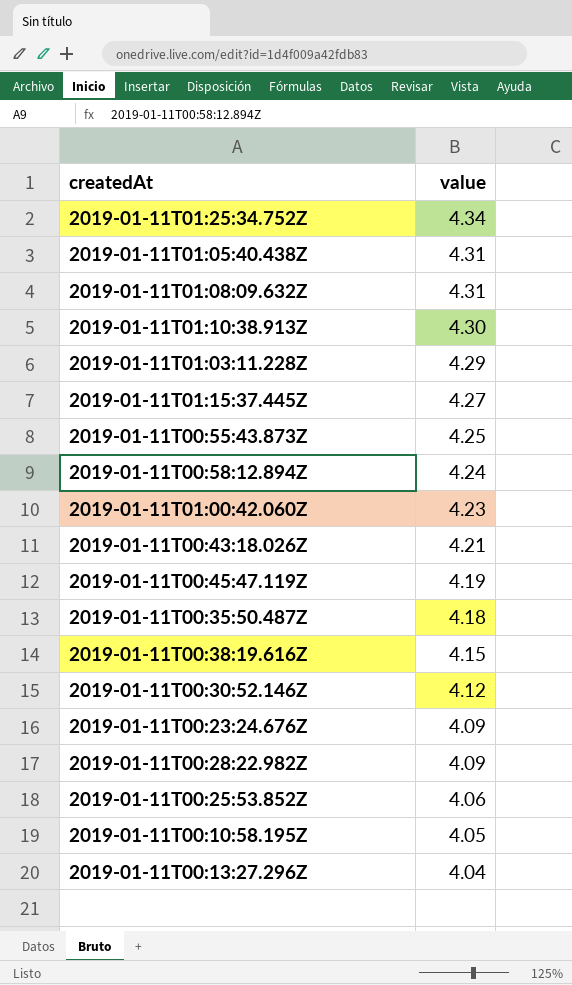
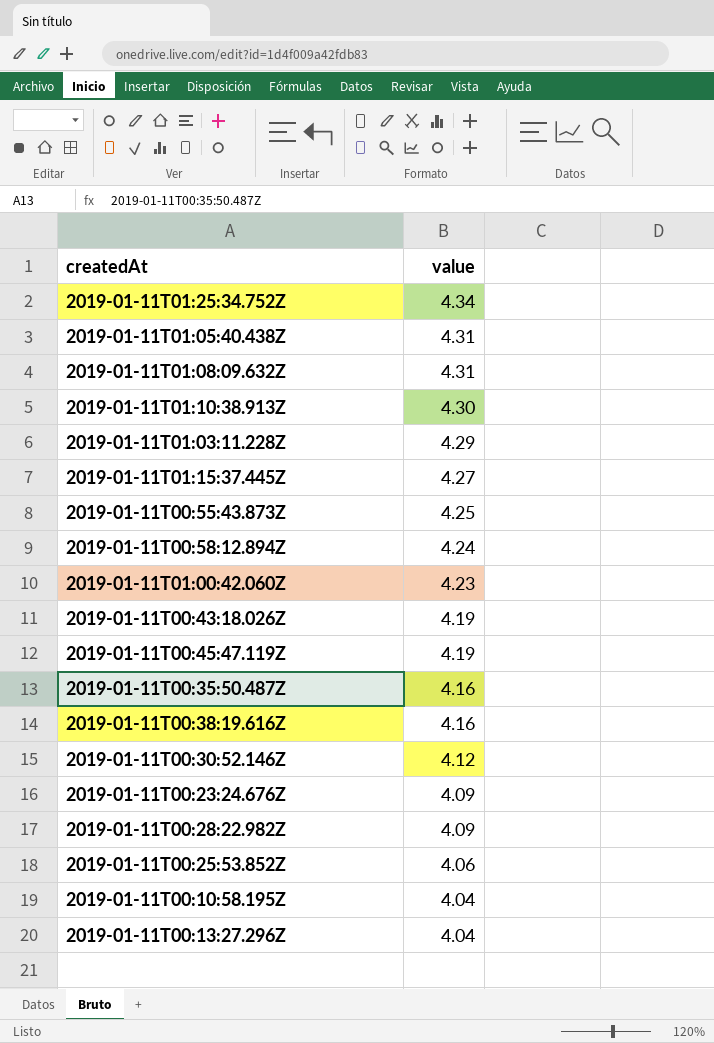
2019-01-11T00:43:18.026Z | value: 4.21 -> 4.19
2019-01-11T00:35:50.487Z | value: 4.18 -> 4.16
2019-01-11T00:38:19.616Z | value: 4.15 -> 4.16
2019-01-11T00:10:58.195Z | value: 4.05 -> 4.04

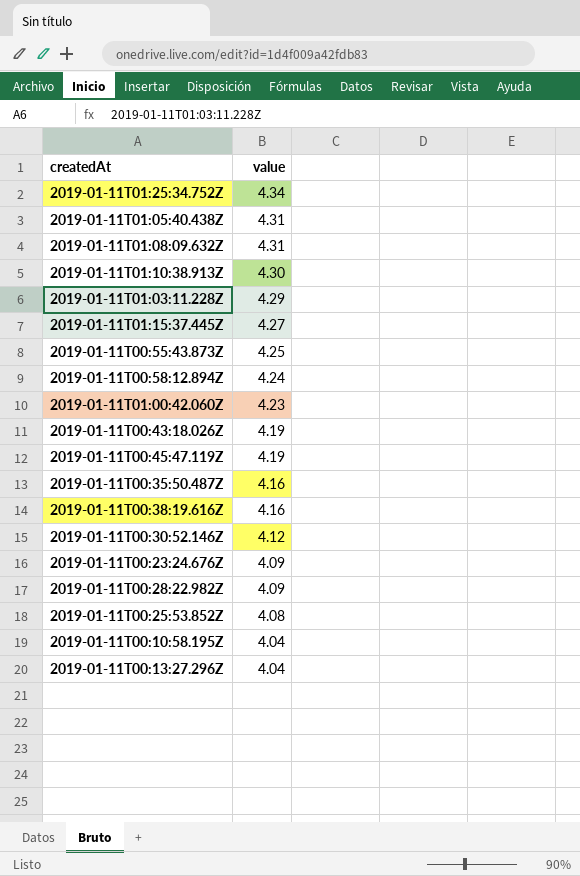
2019-01-11T00:25:53.852Z | value: 4.06 -> 4.08

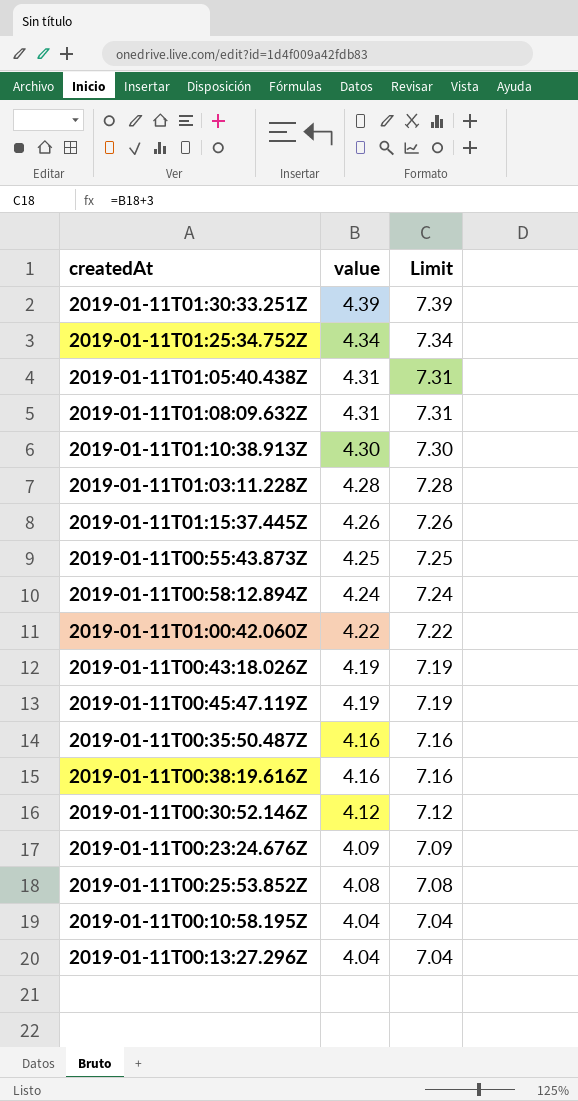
column Limit | formula: none -> [value] + 3
row 2019-01-11T00:28:22.982Z: 4.09 -> none
row 2019-01-11T01:30:33.251Z: none -> 4.39 | 7.39
2019-01-11T01:03:11.228Z | value: 4.29 -> 4.28
2019-01-11T01:15:37.445Z | value: 4.27 -> 4.26
2019-01-11T01:00:42.060Z | value: 4.23 -> 4.22

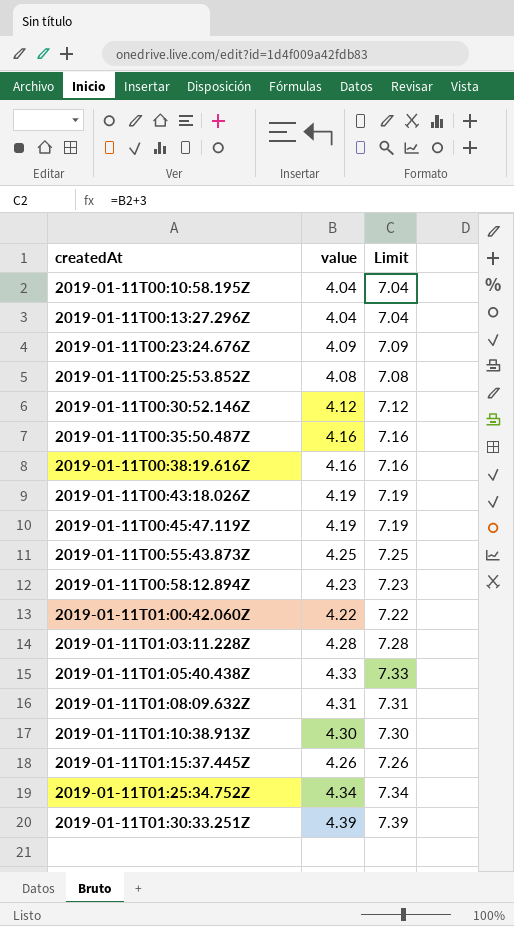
row order: value descending -> createdAt ascending
2019-01-11T00:58:12.894Z | value: 4.24 -> 4.23
2019-01-11T00:58:12.894Z | Limit: 7.24 -> 7.23
2019-01-11T01:05:40.438Z | value: 4.31 -> 4.33
2019-01-11T01:05:40.438Z | Limit: 7.31 -> 7.33

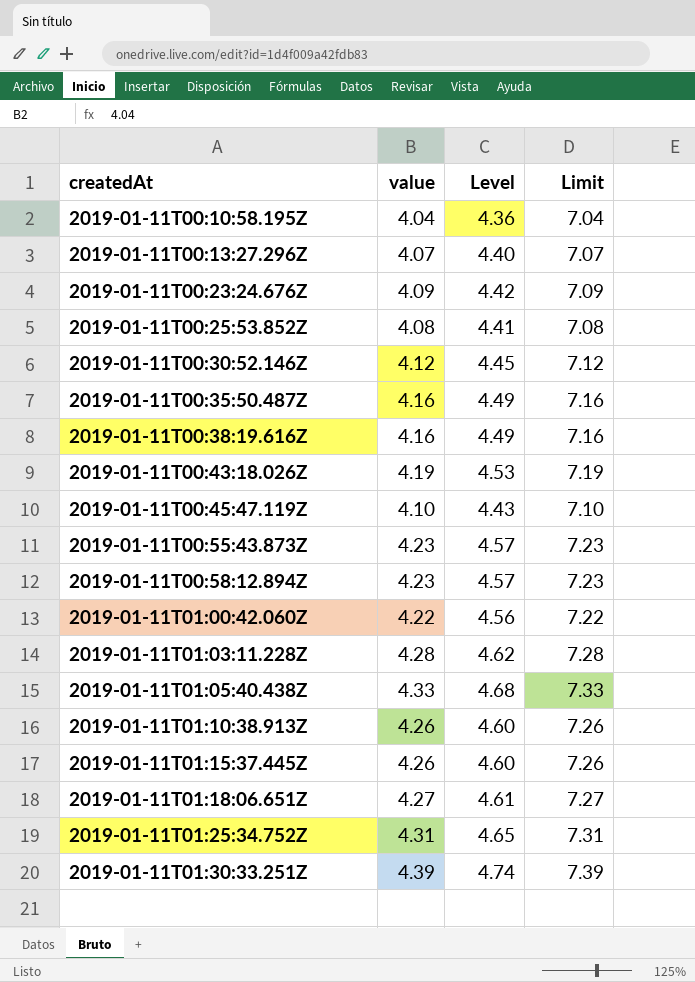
column Level | formula: none -> [value] * 1.08
row 2019-01-11T01:08:09.632Z: 4.31 | 7.31 -> none
2019-01-11T00:13:27.296Z | value: 4.04 -> 4.07
2019-01-11T00:13:27.296Z | Limit: 7.04 -> 7.07
2019-01-11T00:45:47.119Z | value: 4.19 -> 4.10
2019-01-11T00:45:47.119Z | Limit: 7.19 -> 7.10
2019-01-11T00:55:43.873Z | value: 4.25 -> 4.23
2019-01-11T00:55:43.873Z | Limit: 7.25 -> 7.23
2019-01-11T01:10:38.913Z | value: 4.30 -> 4.26
2019-01-11T01:10:38.913Z | Limit: 7.30 -> 7.26
row 2019-01-11T01:18:06.651Z: none -> 4.27 | 4.61 | 7.27
2019-01-11T01:25:34.752Z | value: 4.34 -> 4.31
2019-01-11T01:25:34.752Z | Limit: 7.34 -> 7.31

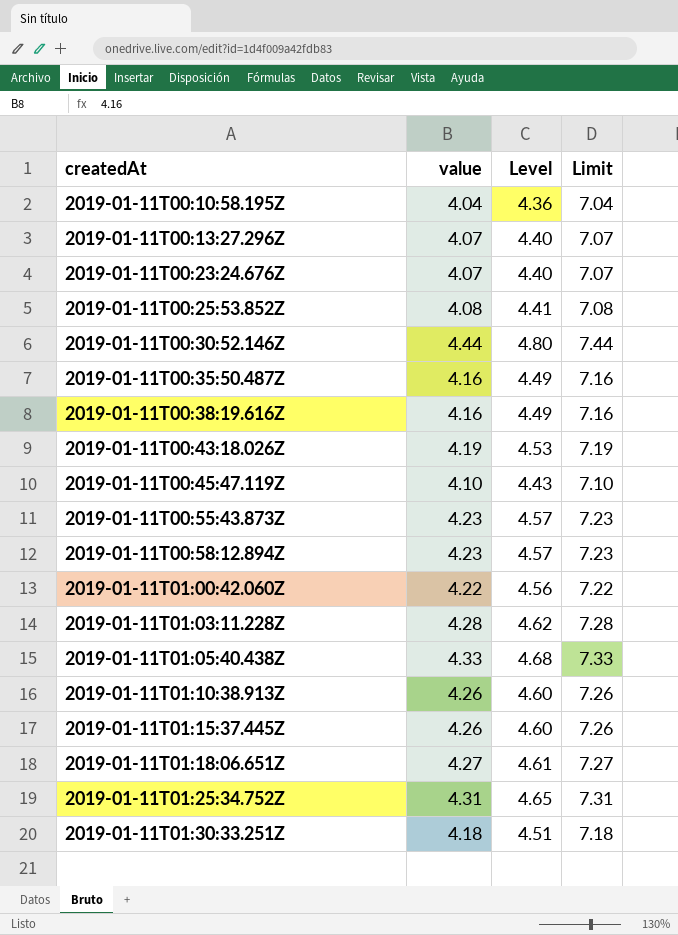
2019-01-11T00:23:24.676Z | value: 4.09 -> 4.07
2019-01-11T00:23:24.676Z | Level: 4.42 -> 4.40
2019-01-11T00:23:24.676Z | Limit: 7.09 -> 7.07
2019-01-11T00:30:52.146Z | value: 4.12 -> 4.44
2019-01-11T00:30:52.146Z | Level: 4.45 -> 4.80
2019-01-11T00:30:52.146Z | Limit: 7.12 -> 7.44
2019-01-11T01:30:33.251Z | value: 4.39 -> 4.18
2019-01-11T01:30:33.251Z | Level: 4.74 -> 4.51
2019-01-11T01:30:33.251Z | Limit: 7.39 -> 7.18

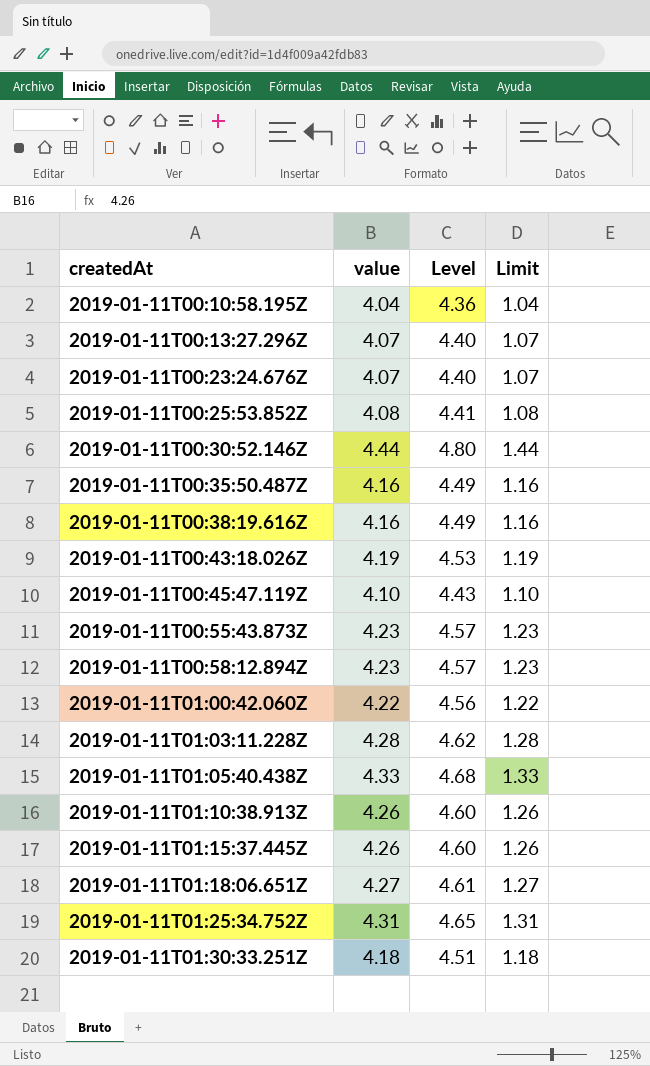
column Limit | formula: [value] + 3 -> [value] - 3

